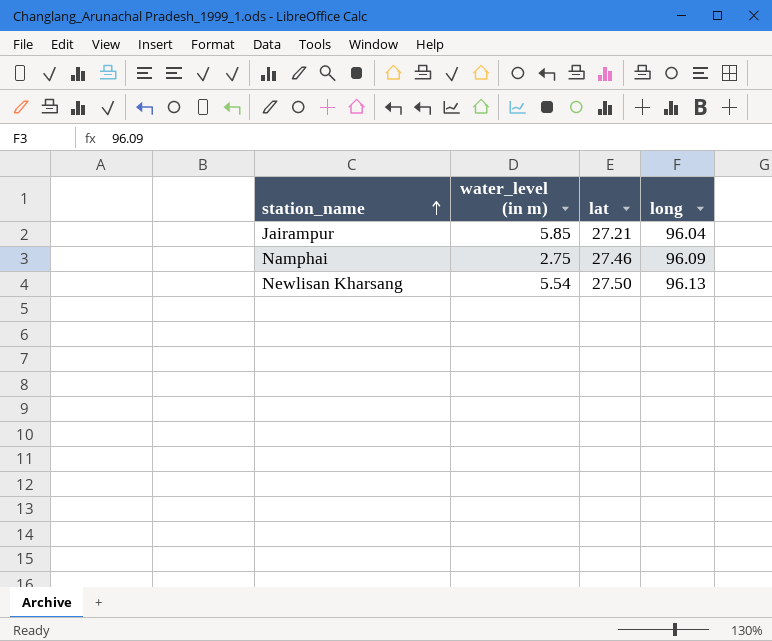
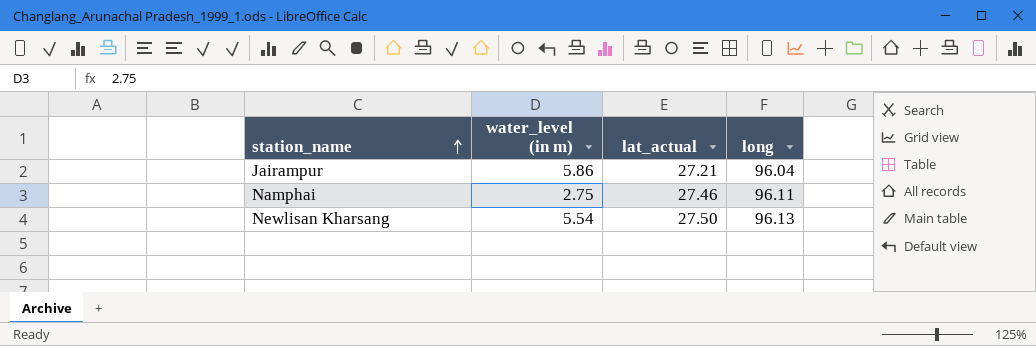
column name: lat -> lat_actual
Jairampur | water_level (in m): 5.85 -> 5.86
Namphai | long: 96.09 -> 96.11

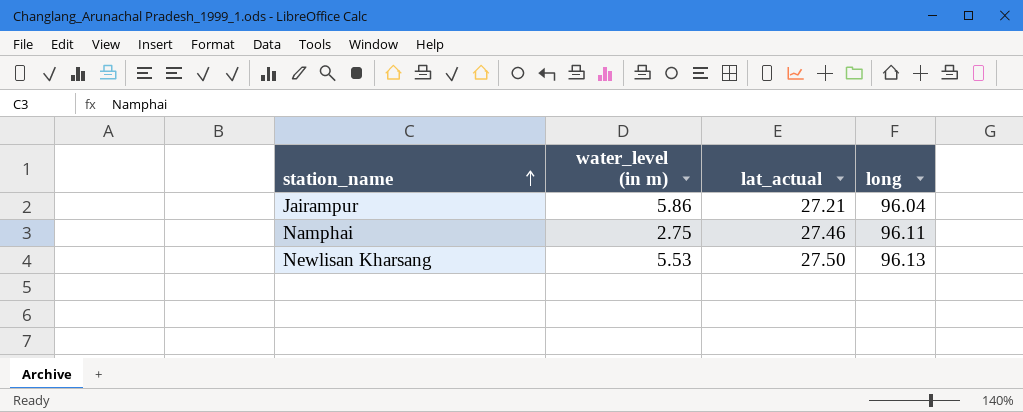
Newlisan Kharsang | water_level (in m): 5.54 -> 5.53

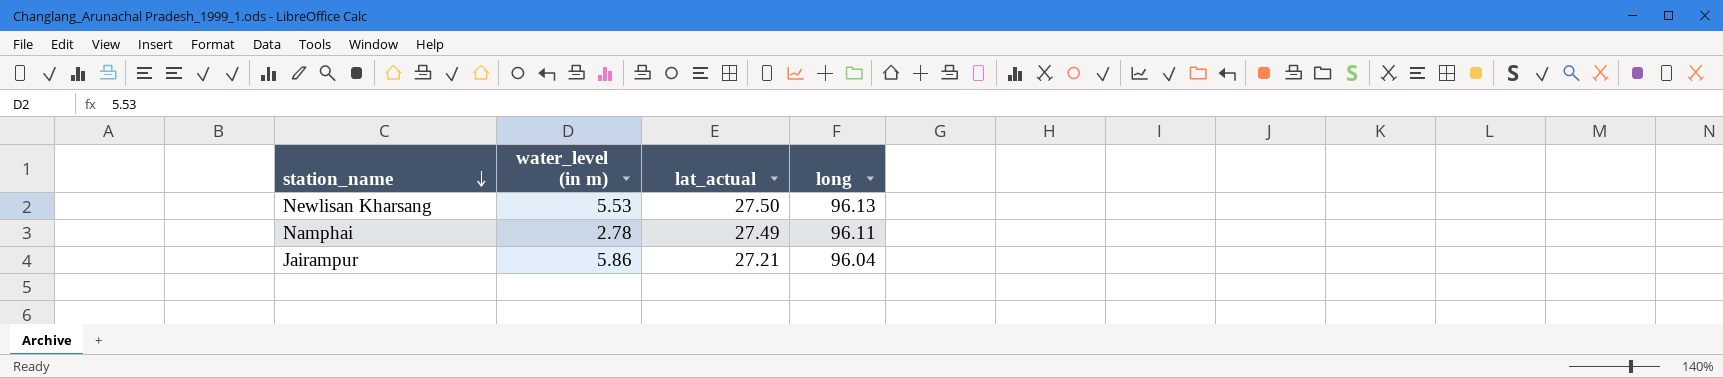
row order: station_name ascending -> station_name descending
Namphai | water_level (in m): 2.75 -> 2.78
Namphai | lat_actual: 27.46 -> 27.49

